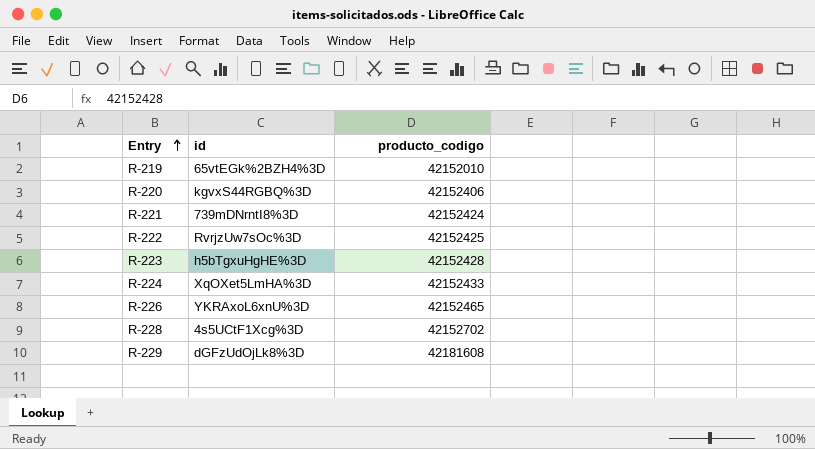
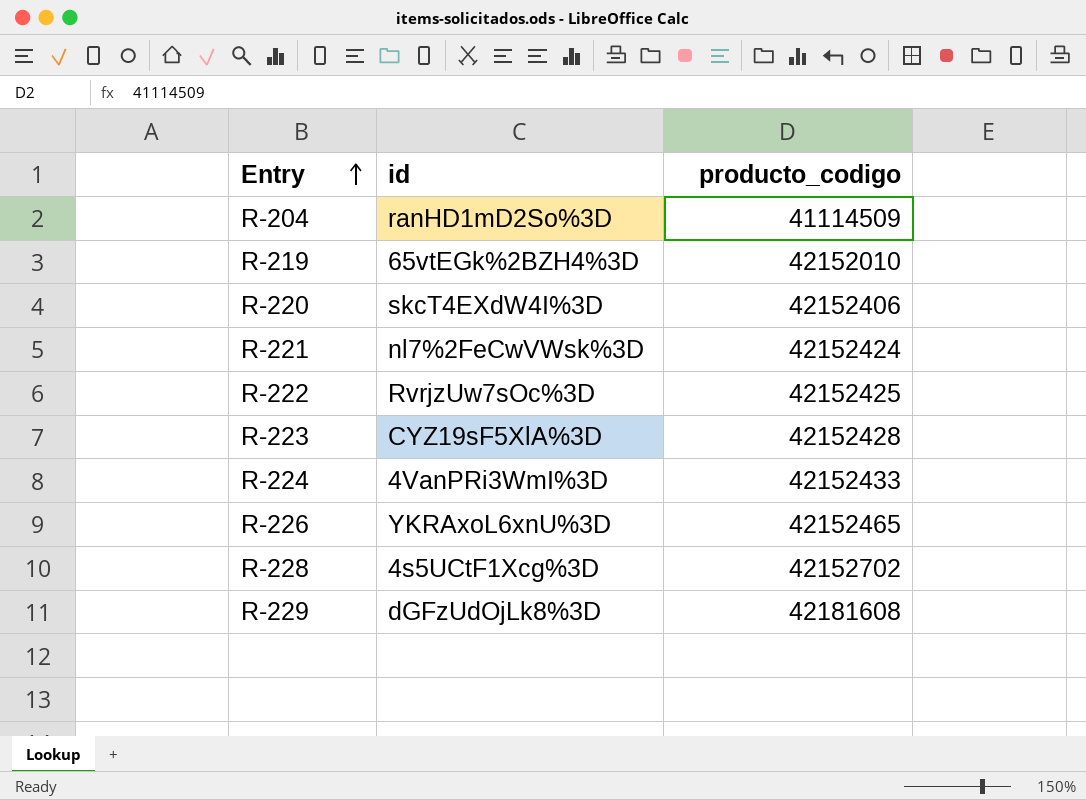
row R-204: none -> ranHD1mD2So%3D | 41114509
R-220 | id: kgvxS44RGBQ%3D -> skcT4EXdW4I%3D
R-221 | id: 739mDNrntI8%3D -> nl7%2FeCwVWsk%3D
R-223 | id: h5bTgxuHgHE%3D -> CYZ19sF5XlA%3D
R-224 | id: XqOXet5LmHA%3D -> 4VanPRi3WmI%3D

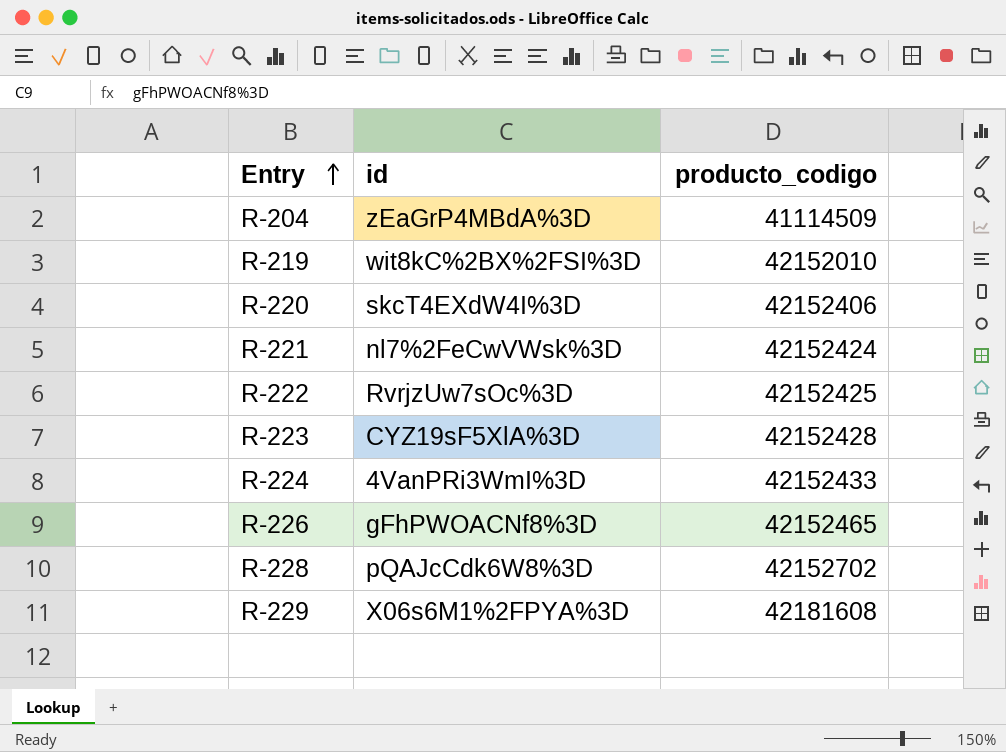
R-204 | id: ranHD1mD2So%3D -> zEaGrP4MBdA%3D
R-219 | id: 65vtEGk%2BZH4%3D -> wit8kC%2BX%2FSI%3D
R-226 | id: YKRAxoL6xnU%3D -> gFhPWOACNf8%3D
R-228 | id: 4s5UCtF1Xcg%3D -> pQAJcCdk6W8%3D
R-229 | id: dGFzUdOjLk8%3D -> X06s6M1%2FPYA%3D

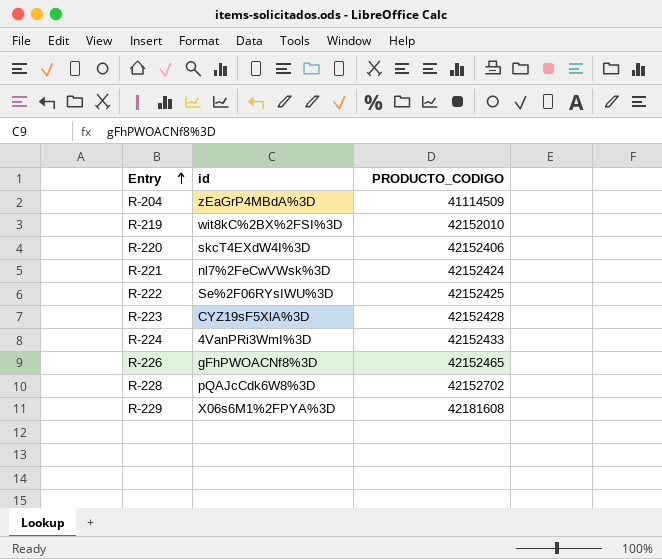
column name: producto_codigo -> PRODUCTO_CODIGO
R-222 | id: RvrjzUw7sOc%3D -> Se%2F06RYsIWU%3D

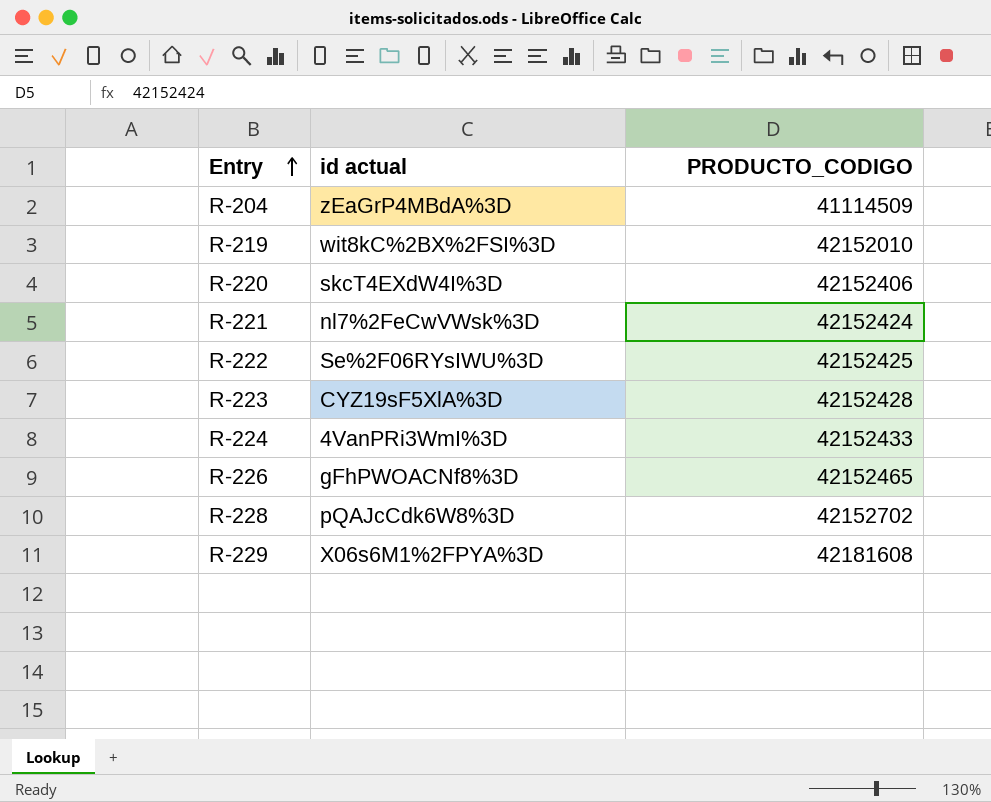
column name: id -> id actual

